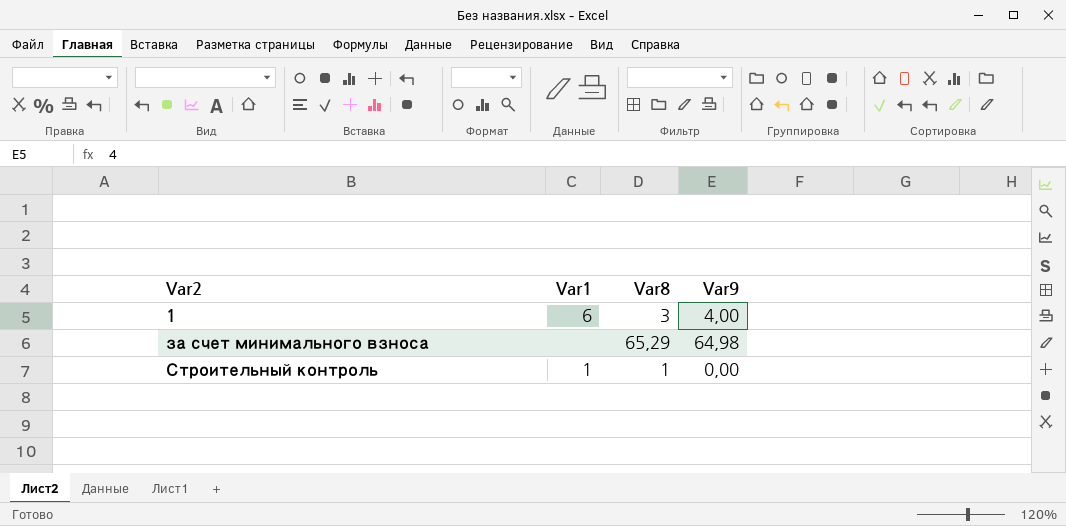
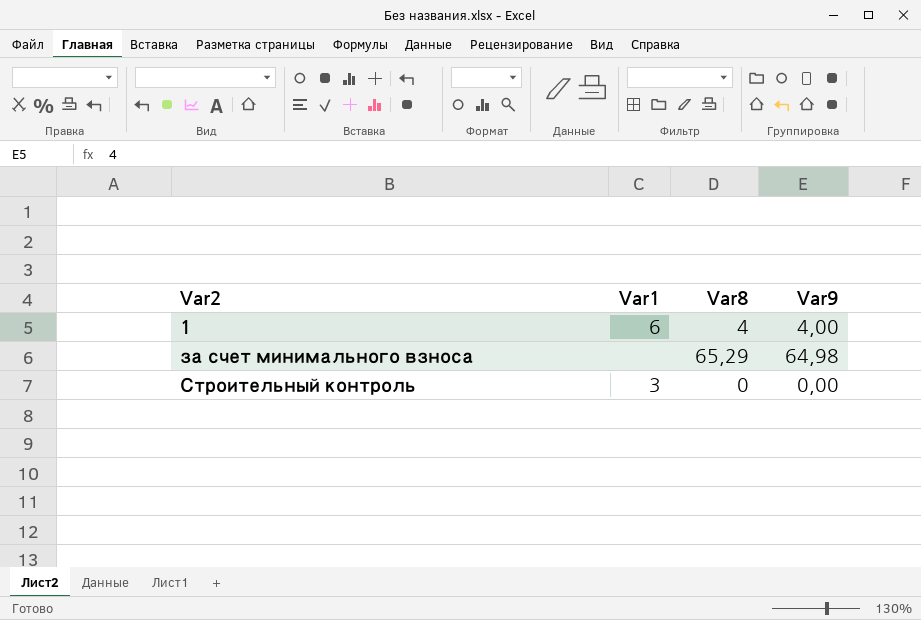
1 | Var8: 3 -> 4
Строительный контроль | Var1: 1 -> 3
Строительный контроль | Var8: 1 -> 0

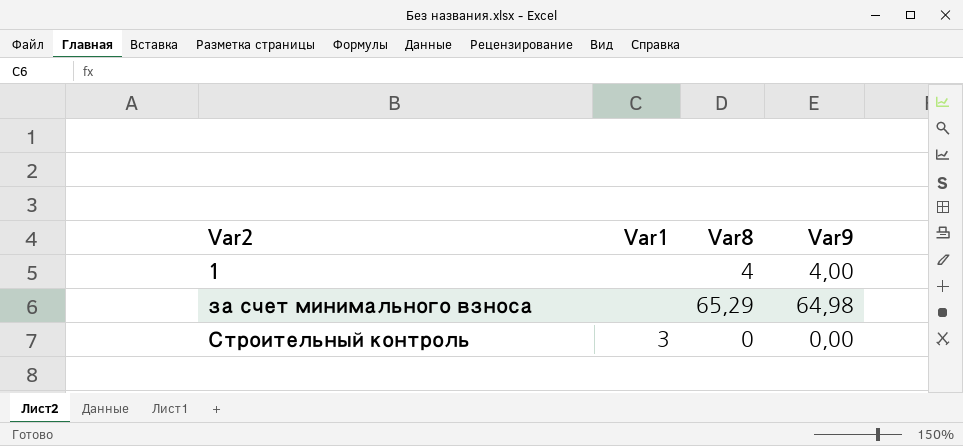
1 | Var1: 6 -> none

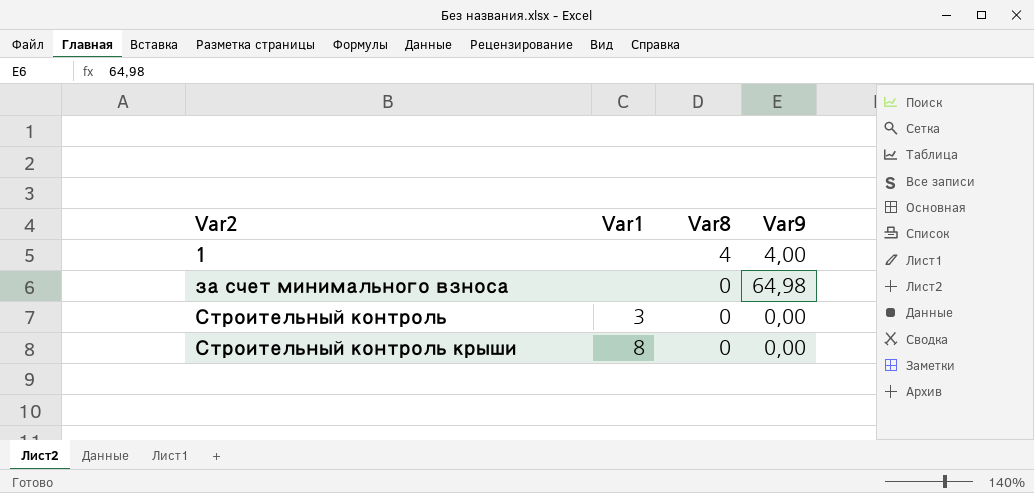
за счет минимального взноса | Var8: 65,29 -> 0
row Строительный контроль крыши: none -> 8 | 0 | 0,00

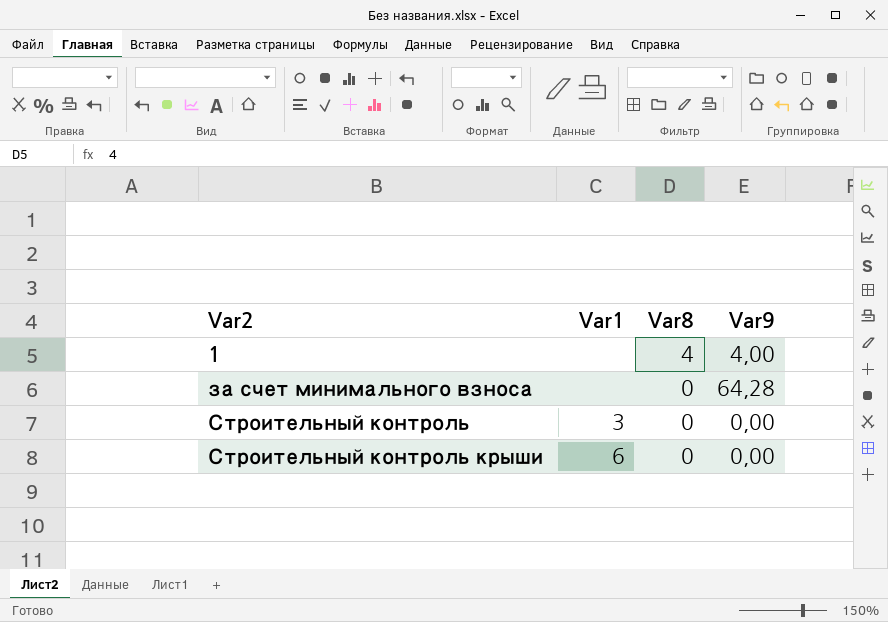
за счет минимального взноса | Var9: 64,98 -> 64,28
Строительный контроль крыши | Var1: 8 -> 6

